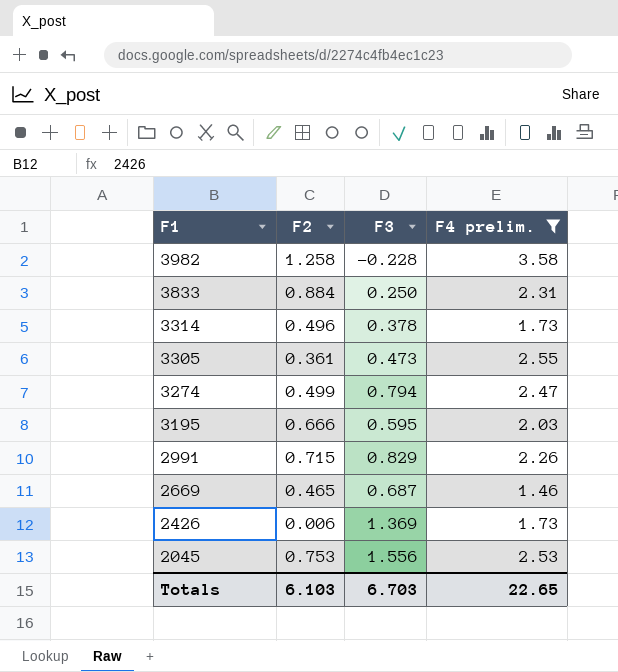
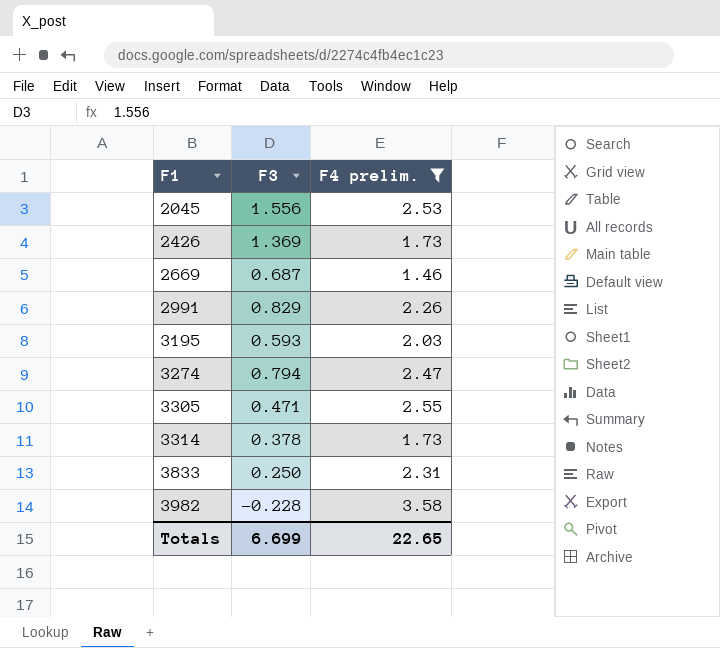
row order: F1 descending -> F1 ascending
column F2 | position: 2 -> none
3195 | F3: 0.595 -> 0.593
3305 | F3: 0.473 -> 0.471
Totals | F3: 6.703 -> 6.699

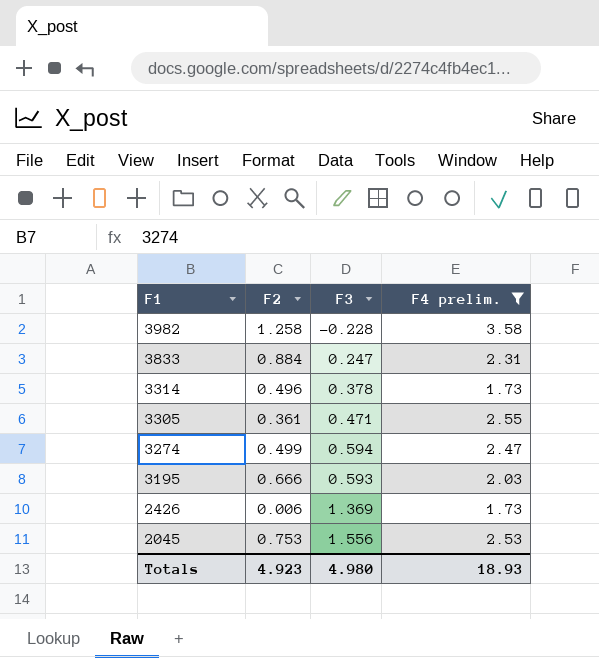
row order: F1 ascending -> F1 descending
column F2 | position: none -> 2
row 2669: 0.687 | 1.46 -> none
row 2991: 0.829 | 2.26 -> none
3833 | F3: 0.250 -> 0.247
3274 | F3: 0.794 -> 0.594
Totals | F3: 6.699 -> 4.980
Totals | F4 prelim.: 22.65 -> 18.93

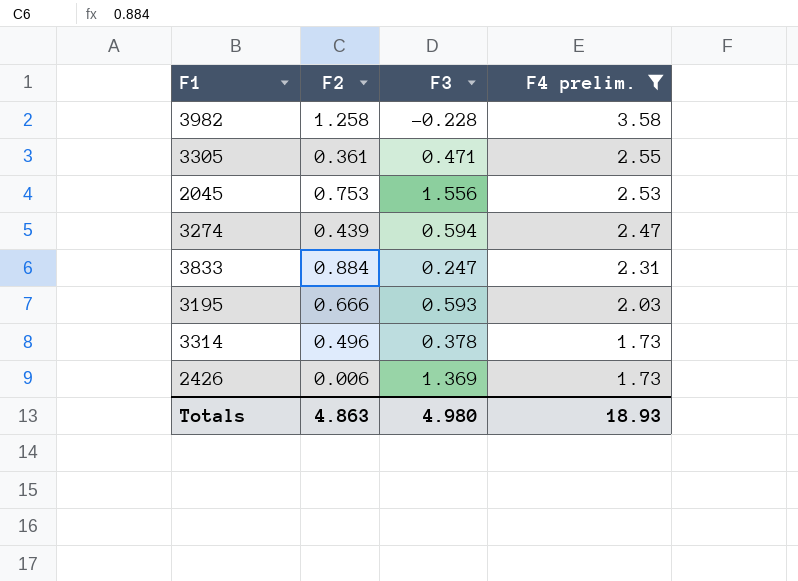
row order: F1 descending -> F4 prelim. descending
3274 | F2: 0.499 -> 0.439
Totals | F2: 4.923 -> 4.863

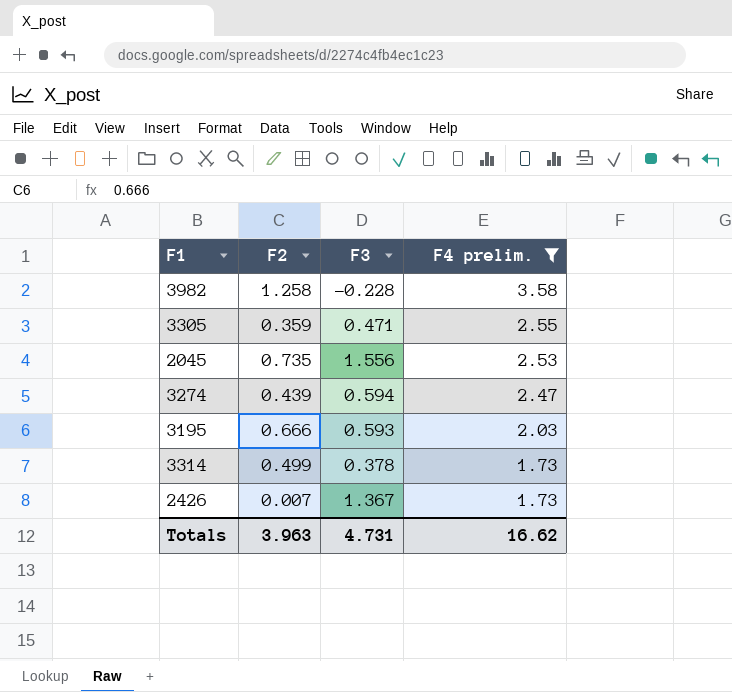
row 3833: 0.884 | 0.247 | 2.31 -> none
3305 | F2: 0.361 -> 0.359
2045 | F2: 0.753 -> 0.735
3314 | F2: 0.496 -> 0.499
2426 | F2: 0.006 -> 0.007
2426 | F3: 1.369 -> 1.367
Totals | F2: 4.863 -> 3.963
Totals | F3: 4.980 -> 4.731
Totals | F4 prelim.: 18.93 -> 16.62

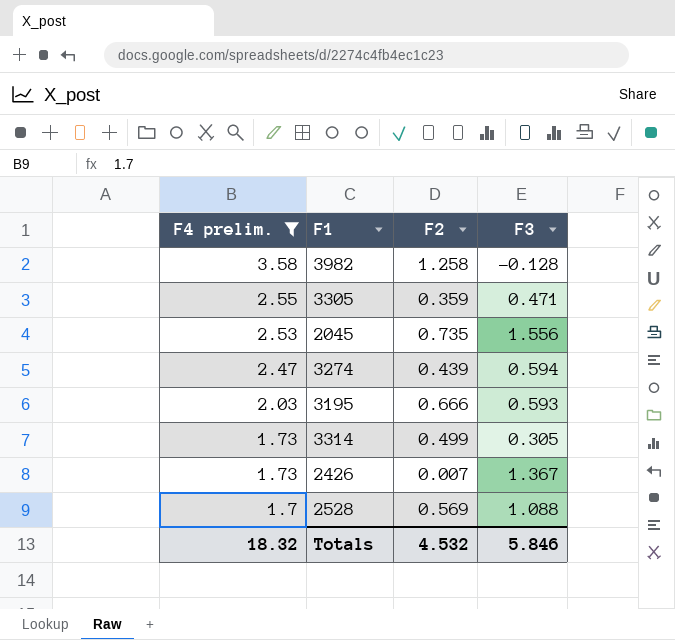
column F4 prelim. | position: 4 -> 1
3982 | F3: -0.228 -> -0.128
3314 | F3: 0.378 -> 0.305
row 2528: none -> 1.7 | 0.569 | 1.088
Totals | F4 prelim.: 16.62 -> 18.32
Totals | F2: 3.963 -> 4.532
Totals | F3: 4.731 -> 5.846

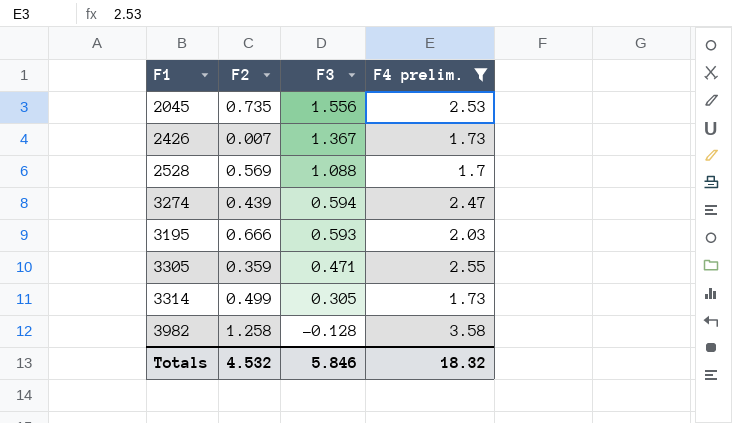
row order: F4 prelim. descending -> F3 descending
column F4 prelim. | position: 1 -> 4

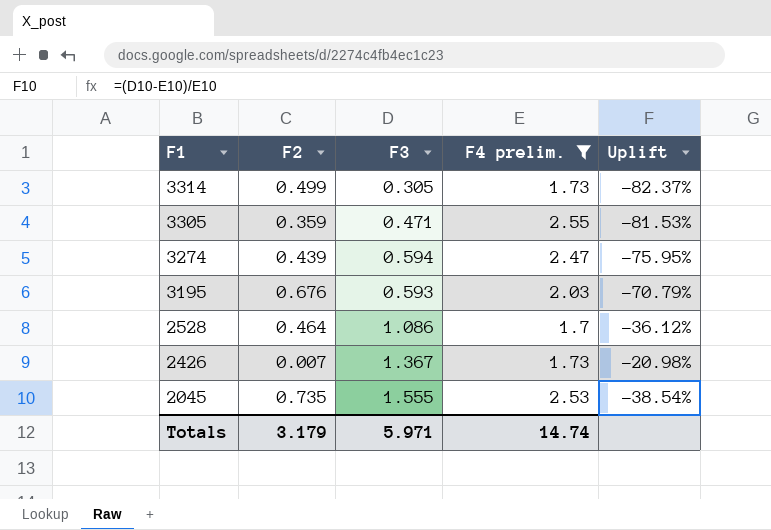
row order: F3 descending -> F1 descending
column Uplift | formula: none -> ([F3] - [F4 prelim.]) / [F4 prelim.]
row 3982: 1.258 | -0.128 | 3.58 -> none
3195 | F2: 0.666 -> 0.676
2528 | F2: 0.569 -> 0.464
2528 | F3: 1.088 -> 1.086
2045 | F3: 1.556 -> 1.555
Totals | F2: 4.532 -> 3.179
Totals | F3: 5.846 -> 5.971
Totals | F4 prelim.: 18.32 -> 14.74

